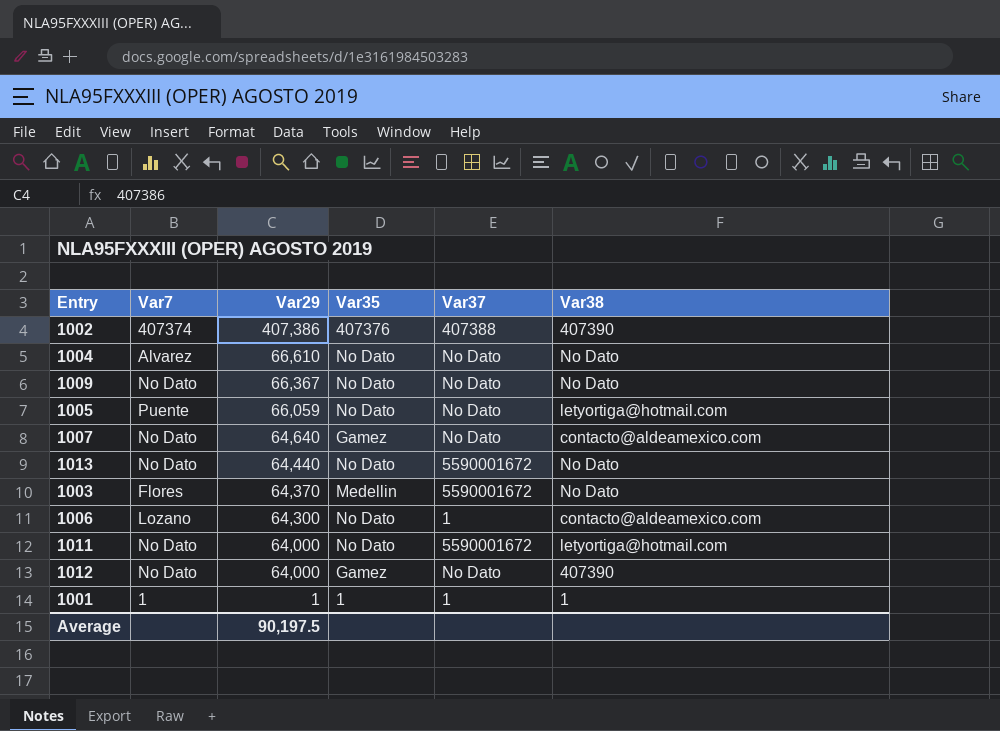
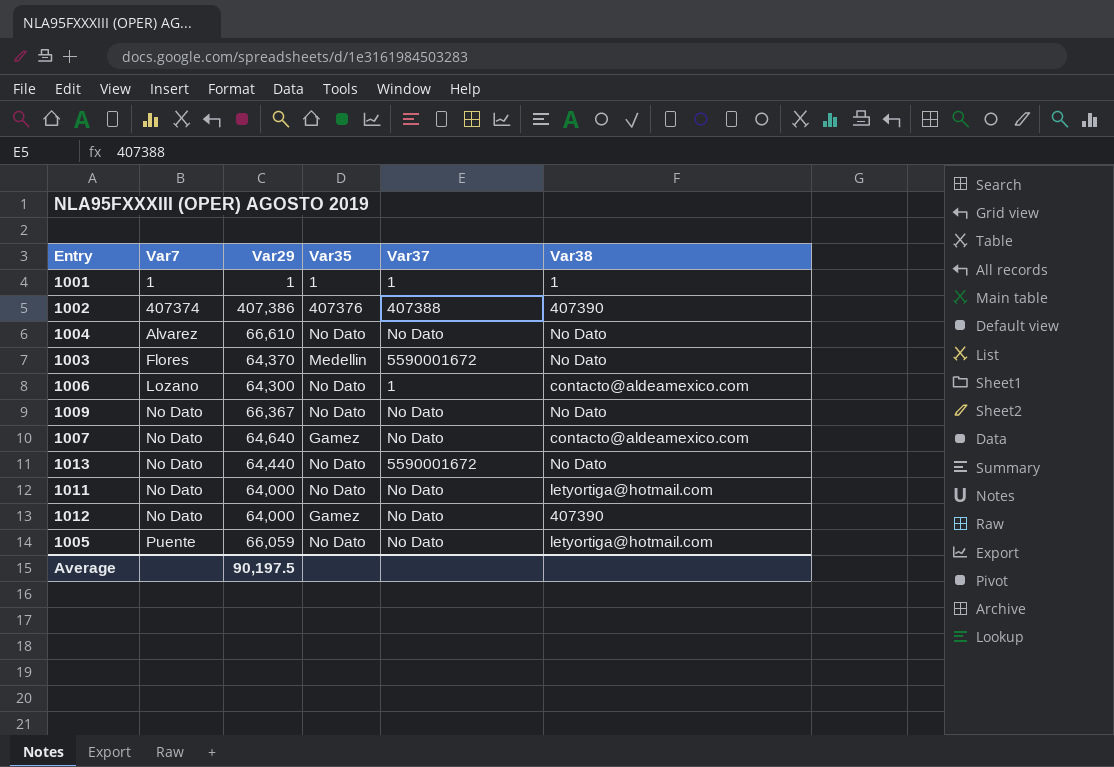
row order: Var29 descending -> Var7 ascending
1011 | Var37: 5590001672 -> No Dato

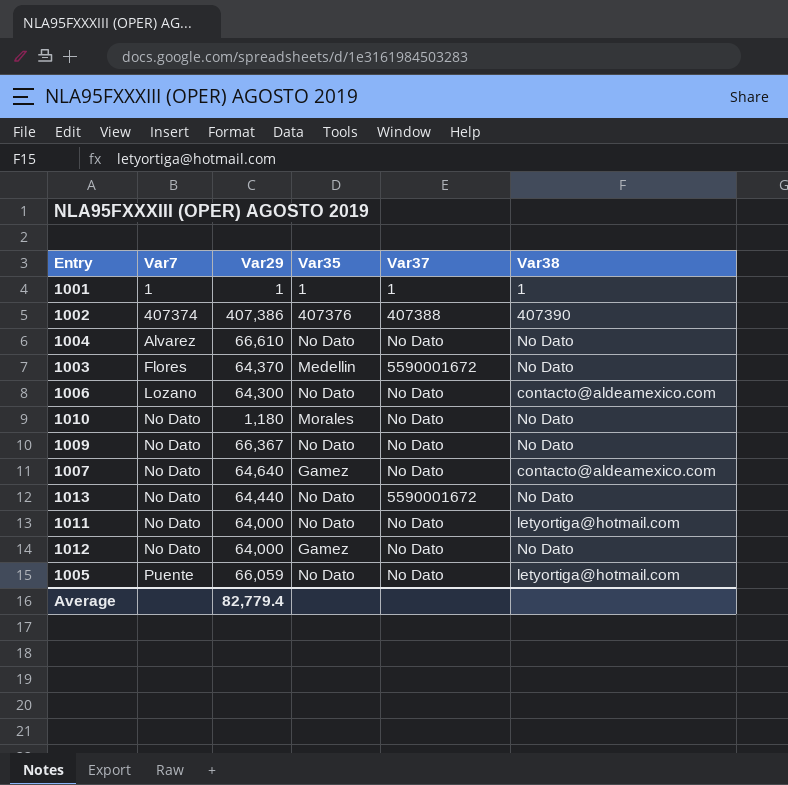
1006 | Var37: 1 -> No Dato
row 1010: none -> No Dato | 1,180 | Morales | No Dato | No Dato
1012 | Var38: 407390 -> No Dato
Average | Var29: 90,197.5 -> 82,779.4

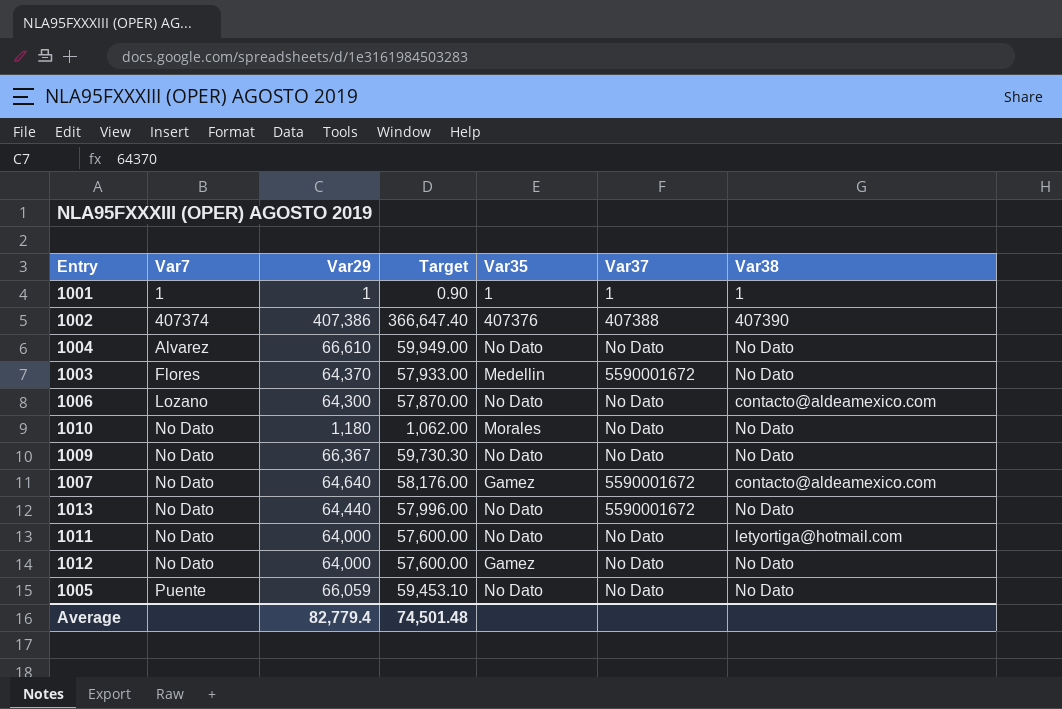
column Target | formula: none -> [Var29] * 0.9
1007 | Var37: No Dato -> 5590001672
1005 | Var38: letyortiga@hotmail.com -> No Dato

